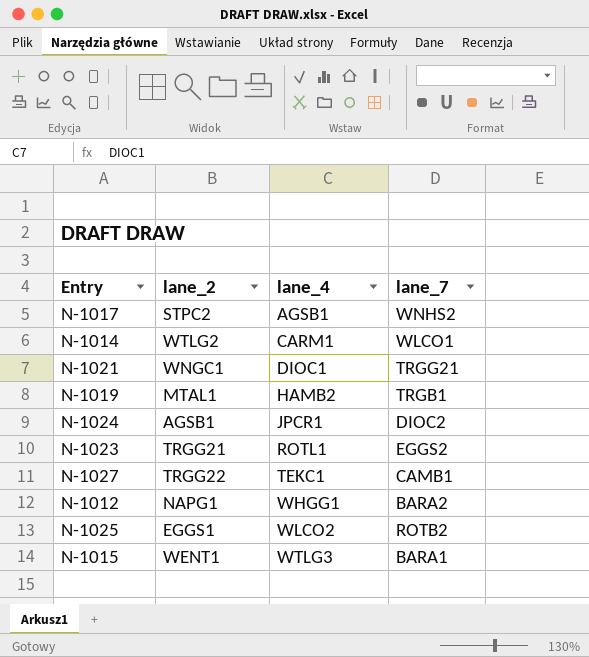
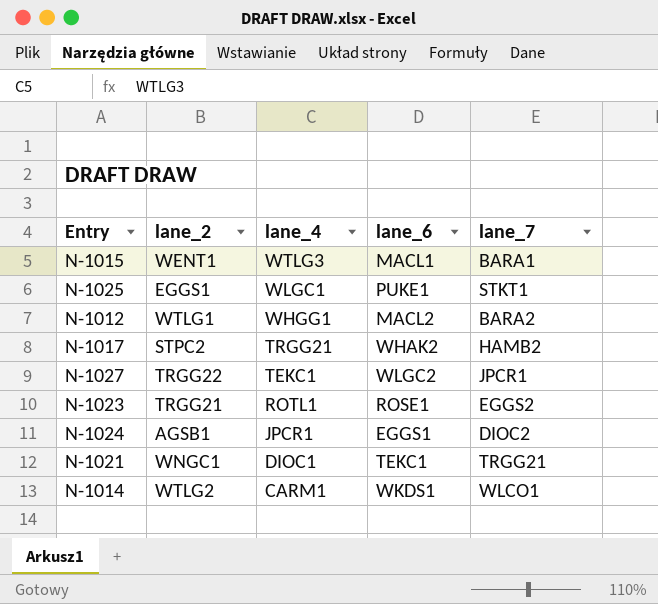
row order: lane_4 ascending -> lane_4 descending
column lane_6 | position: none -> 4
row N-1019: MTAL1 | HAMB2 | TRGB1 -> none
N-1025 | lane_4: WLCO2 -> WLGC1
N-1025 | lane_7: ROTB2 -> STKT1
N-1012 | lane_2: NAPG1 -> WTLG1
N-1017 | lane_4: AGSB1 -> TRGG21
N-1017 | lane_7: WNHS2 -> HAMB2
N-1027 | lane_7: CAMB1 -> JPCR1

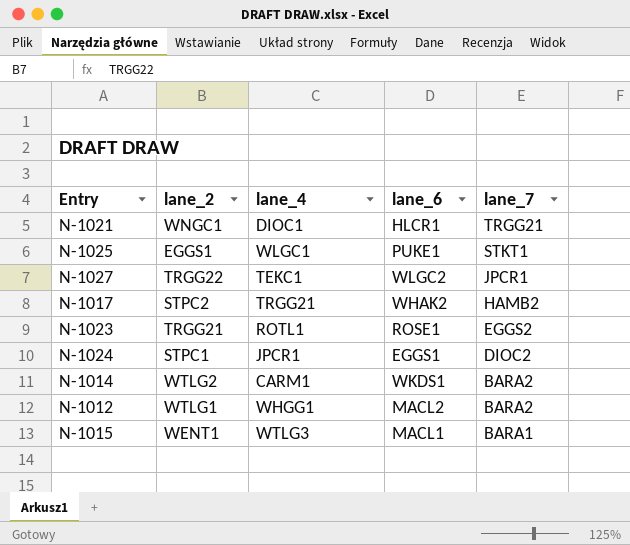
row order: lane_4 descending -> lane_7 descending
N-1021 | lane_6: TEKC1 -> HLCR1
N-1024 | lane_2: AGSB1 -> STPC1
N-1014 | lane_7: WLCO1 -> BARA2

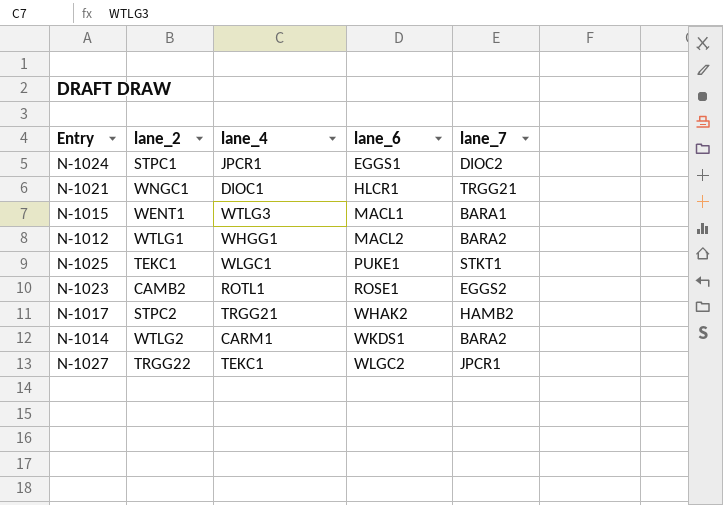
row order: lane_7 descending -> lane_6 ascending
N-1025 | lane_2: EGGS1 -> TEKC1
N-1023 | lane_2: TRGG21 -> CAMB2

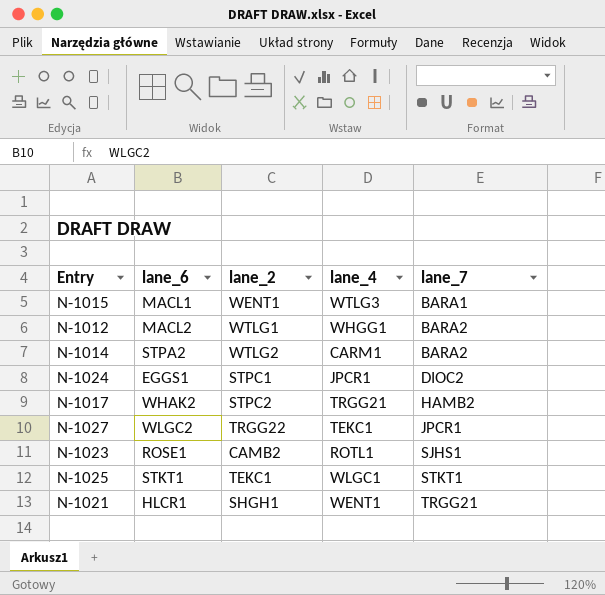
row order: lane_6 ascending -> lane_7 ascending
column lane_6 | position: 4 -> 2
N-1014 | lane_6: WKDS1 -> STPA2
N-1023 | lane_7: EGGS2 -> SJHS1
N-1025 | lane_6: PUKE1 -> STKT1
N-1021 | lane_2: WNGC1 -> SHGH1
N-1021 | lane_4: DIOC1 -> WENT1

